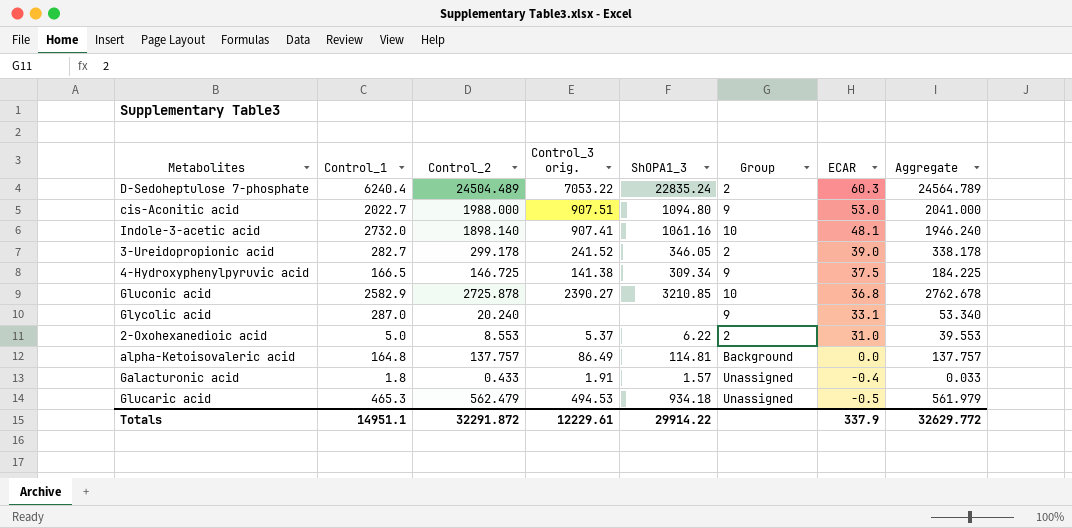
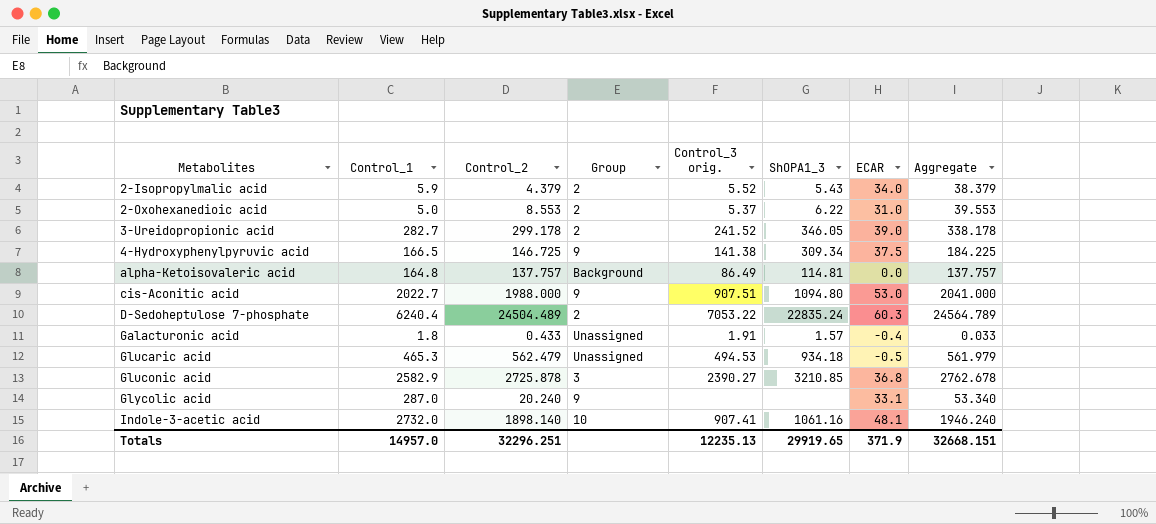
row order: ECAR descending -> Metabolites ascending
column Group | position: 6 -> 4
row 2-Isopropylmalic acid: none -> 5.9 | 4.379 | 2 | 5.52 | 5.43 | 34.0 | 38.379
Gluconic acid | Group: 10 -> 3
Totals | Control_1: 14951.1 -> 14957.0
Totals | Control_2: 32291.872 -> 32296.251
Totals | Control_3 orig.: 12229.61 -> 12235.13
Totals | ShOPA1_3: 29914.22 -> 29919.65
Totals | ECAR: 337.9 -> 371.9
Totals | Aggregate: 32629.772 -> 32668.151

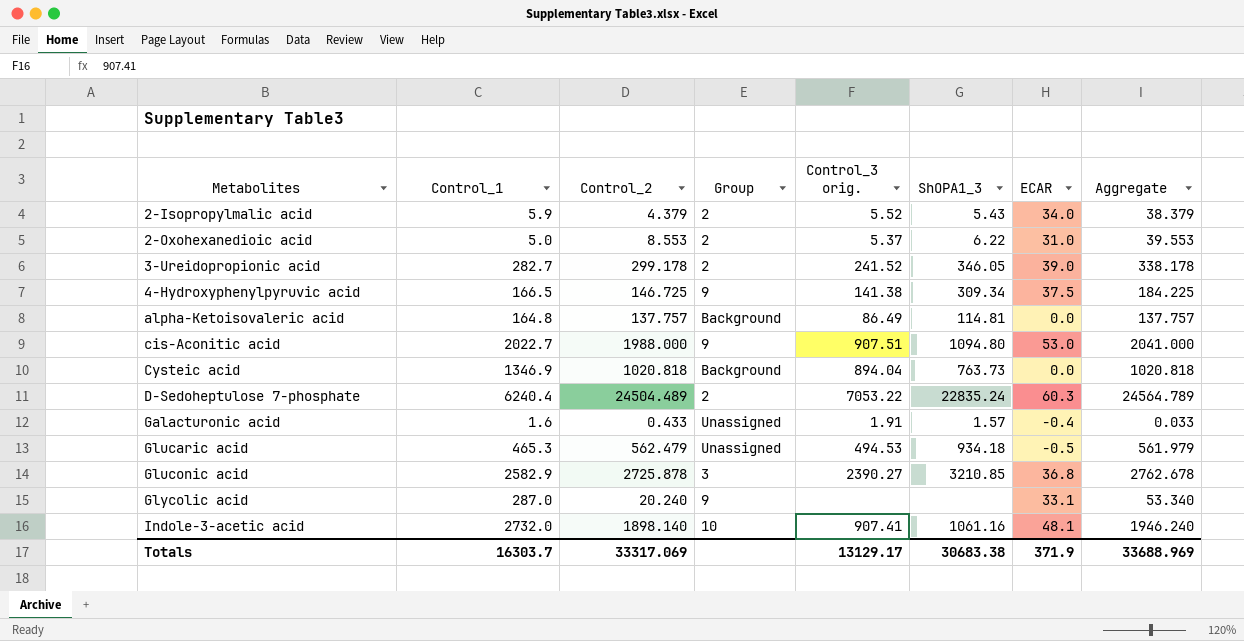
row Cysteic acid: none -> 1346.9 | 1020.818 | Background | 894.04 | 763.73 | 0.0 | 1020.818
Galacturonic acid | Control_1: 1.8 -> 1.6
Totals | Control_1: 14957.0 -> 16303.7
Totals | Control_2: 32296.251 -> 33317.069
Totals | Control_3 orig.: 12235.13 -> 13129.17
Totals | ShOPA1_3: 29919.65 -> 30683.38
Totals | Aggregate: 32668.151 -> 33688.969

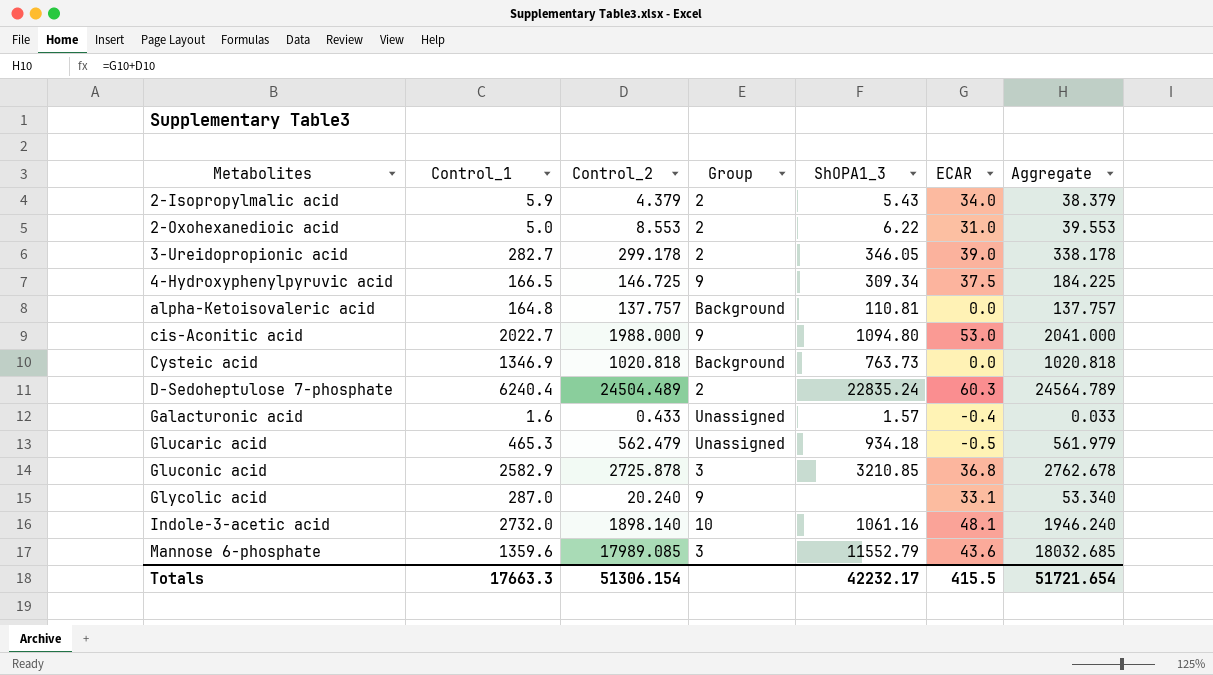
column Control_3 orig. | position: 5 -> none
alpha-Ketoisovaleric acid | ShOPA1_3: 114.81 -> 110.81
row Mannose 6-phosphate: none -> 1359.6 | 17989.085 | 3 | 11552.79 | 43.6 | 18032.685
Totals | Control_1: 16303.7 -> 17663.3
Totals | Control_2: 33317.069 -> 51306.154
Totals | ShOPA1_3: 30683.38 -> 42232.17
Totals | ECAR: 371.9 -> 415.5
Totals | Aggregate: 33688.969 -> 51721.654

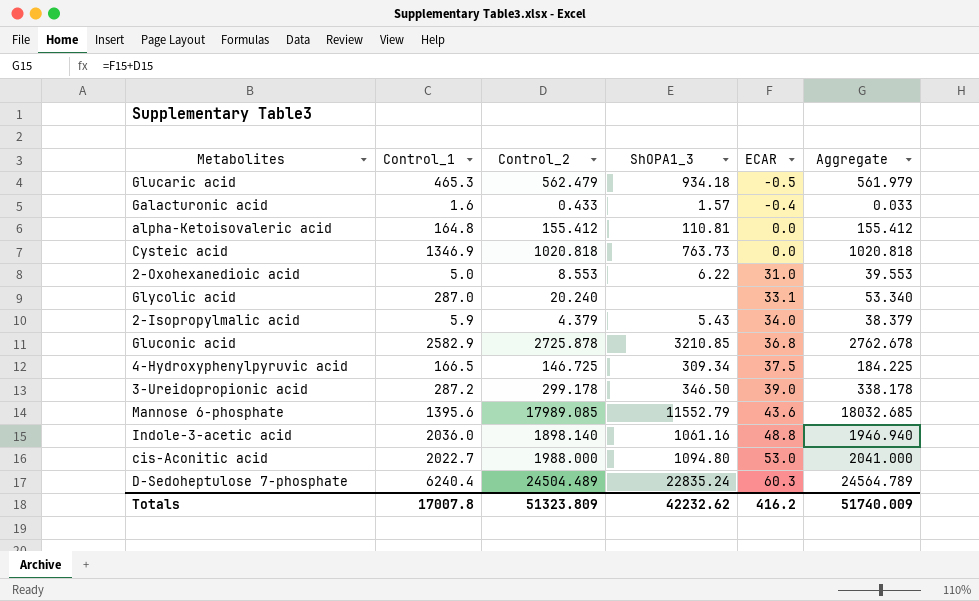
row order: Metabolites ascending -> ECAR ascending
column Group | position: 4 -> none
alpha-Ketoisovaleric acid | Control_2: 137.757 -> 155.412
alpha-Ketoisovaleric acid | Aggregate: 137.757 -> 155.412
3-Ureidopropionic acid | Control_1: 282.7 -> 287.2
3-Ureidopropionic acid | ShOPA1_3: 346.05 -> 346.50
Mannose 6-phosphate | Control_1: 1359.6 -> 1395.6
Indole-3-acetic acid | Control_1: 2732.0 -> 2036.0
Indole-3-acetic acid | ECAR: 48.1 -> 48.8
Indole-3-acetic acid | Aggregate: 1946.240 -> 1946.940
Totals | Control_1: 17663.3 -> 17007.8
Totals | Control_2: 51306.154 -> 51323.809
Totals | ShOPA1_3: 42232.17 -> 42232.62
Totals | ECAR: 415.5 -> 416.2
Totals | Aggregate: 51721.654 -> 51740.009

